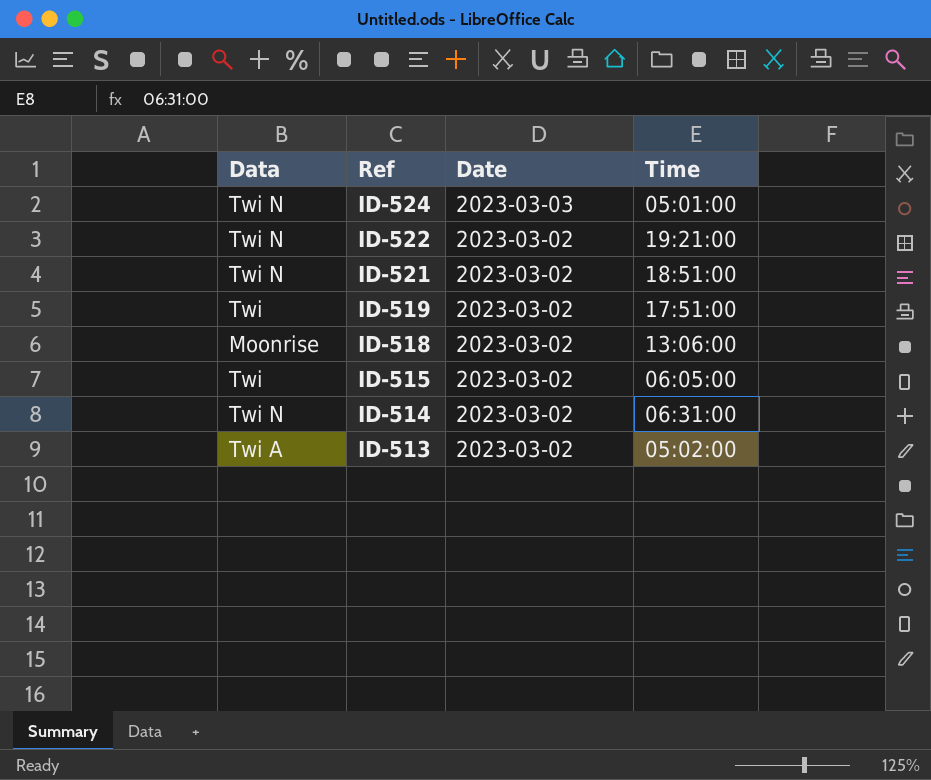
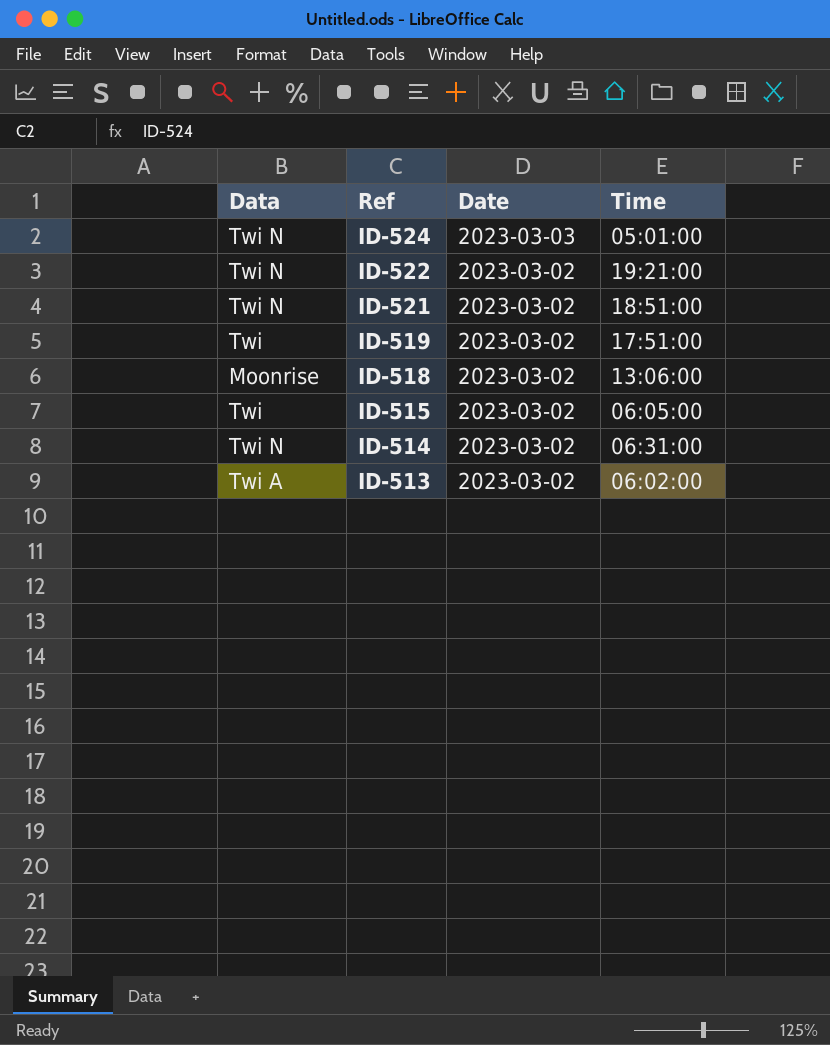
ID-513 | Time: 05:02:00 -> 06:02:00

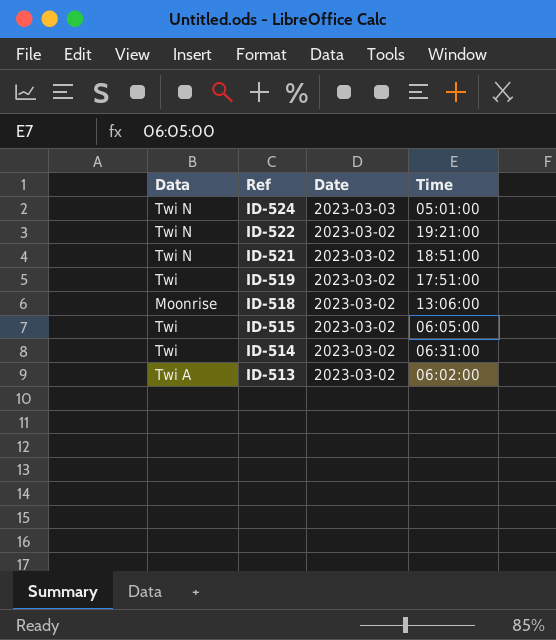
ID-514 | Data: Twi N -> Twi

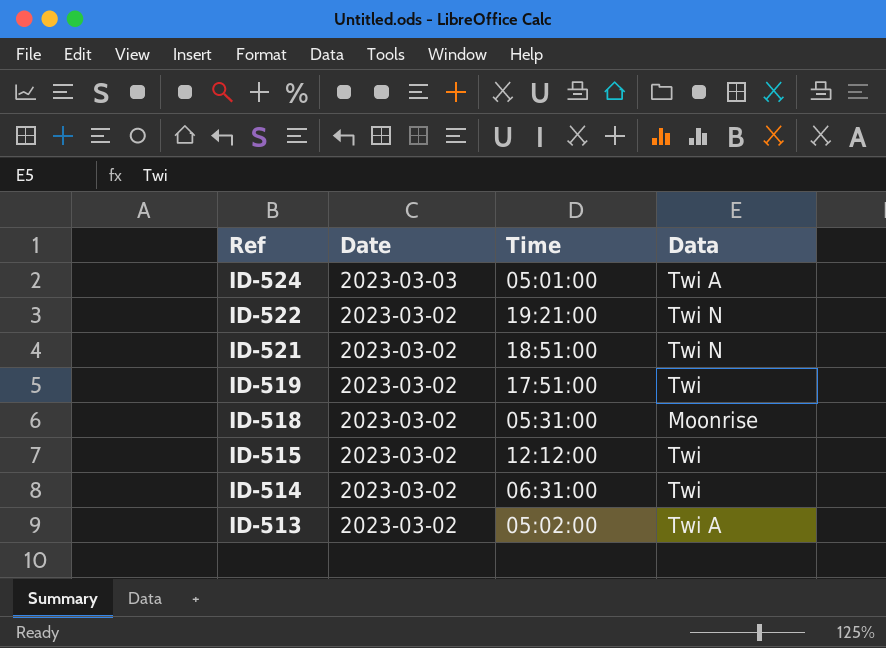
column Data | position: 1 -> 4
ID-524 | Data: Twi N -> Twi A
ID-518 | Time: 13:06:00 -> 05:31:00
ID-515 | Time: 06:05:00 -> 12:12:00
ID-513 | Time: 06:02:00 -> 05:02:00

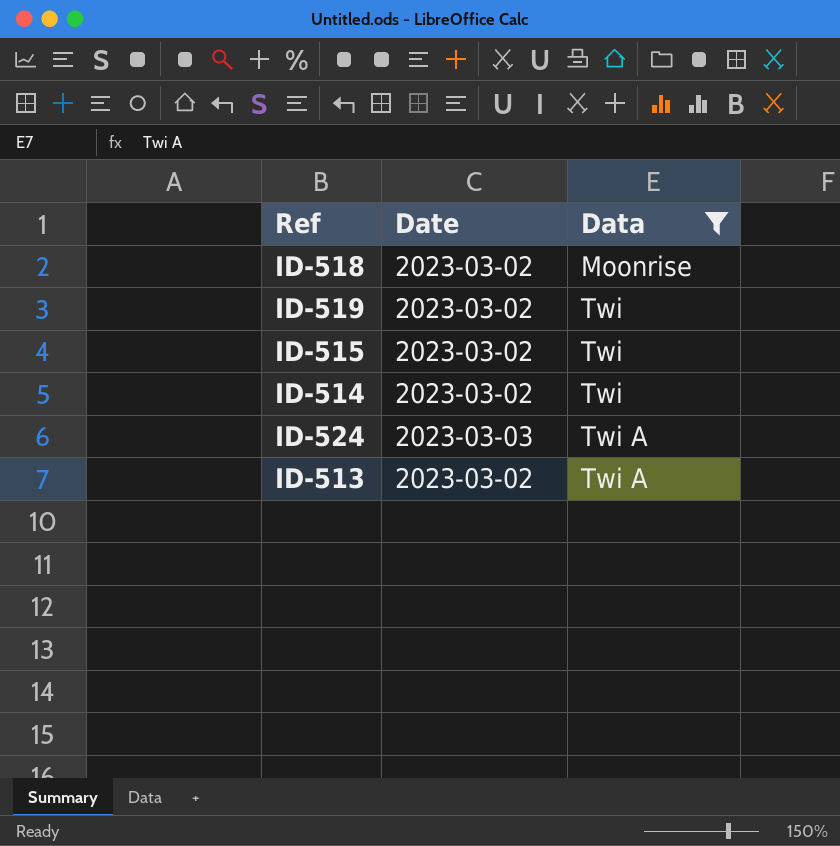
filter: none -> Data != Twi N
row order: Ref descending -> Data ascending
column Time | position: 3 -> none

